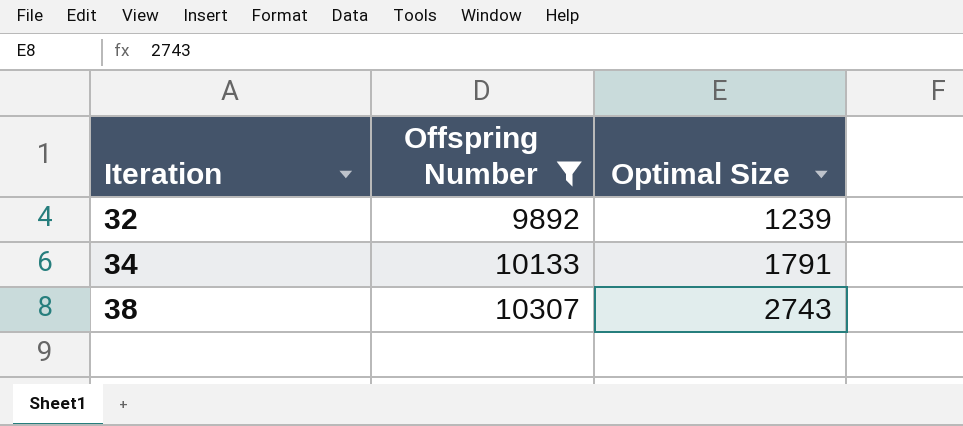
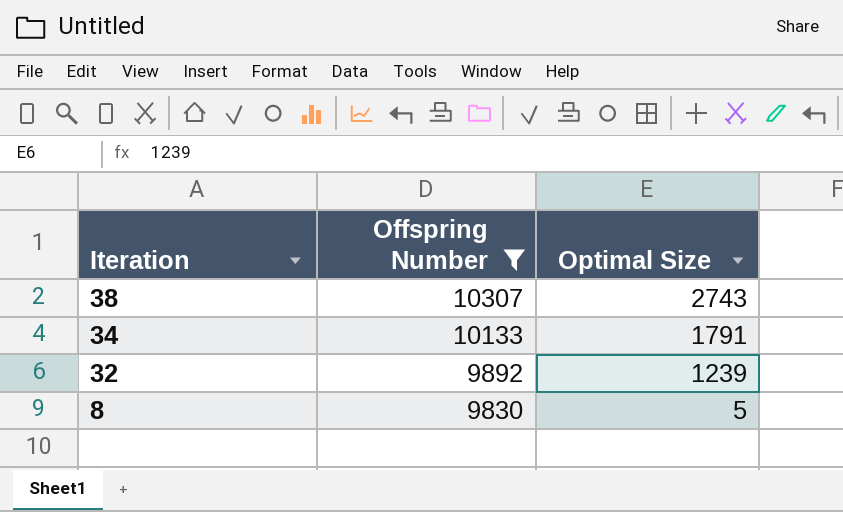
row order: Iteration ascending -> Iteration descending
row 8: none -> 9830 | 5

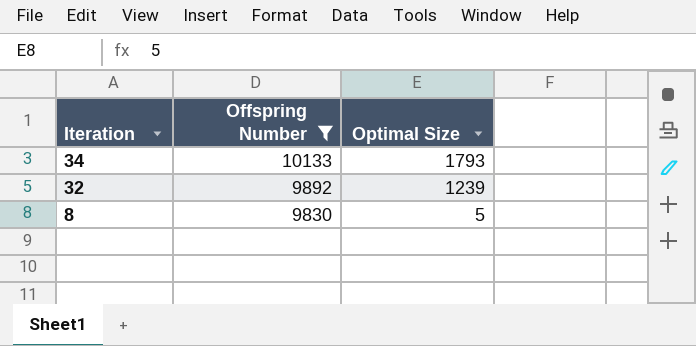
row 38: 10307 | 2743 -> none
34 | Optimal Size: 1791 -> 1793

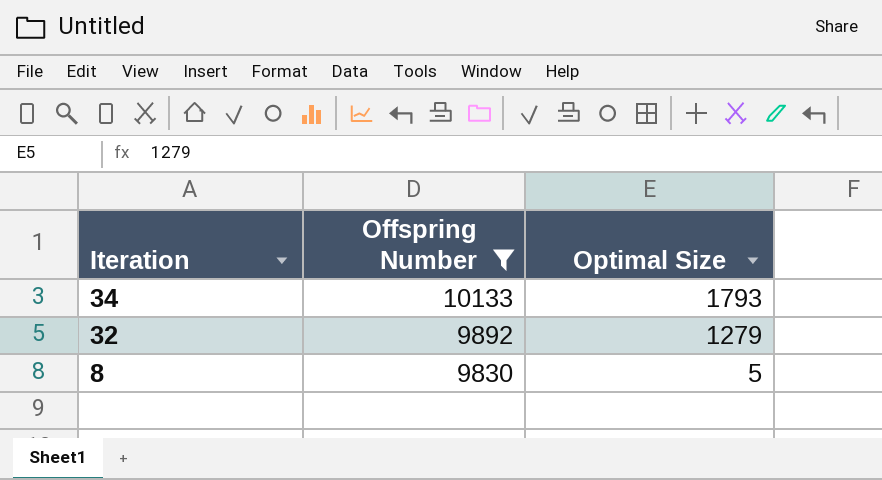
32 | Optimal Size: 1239 -> 1279

